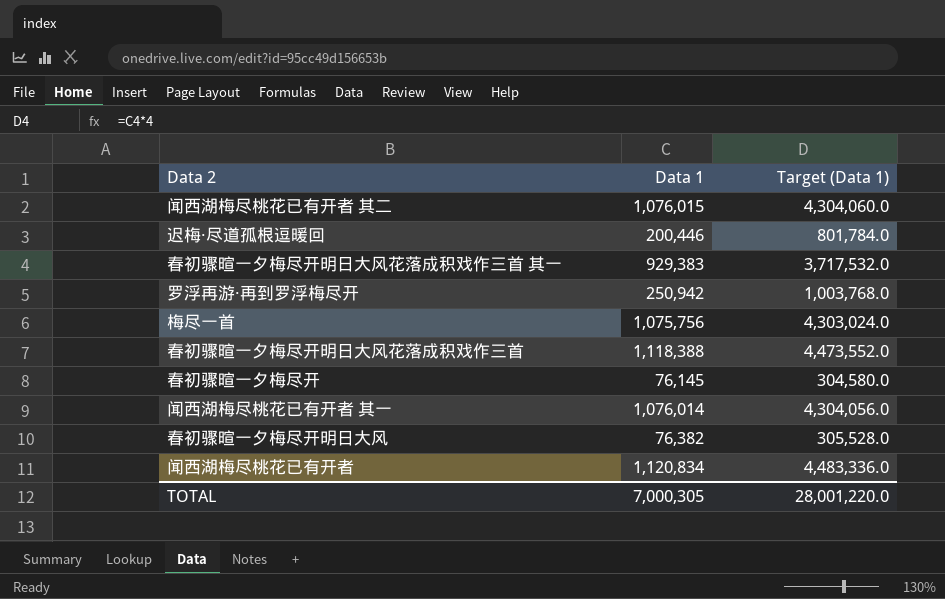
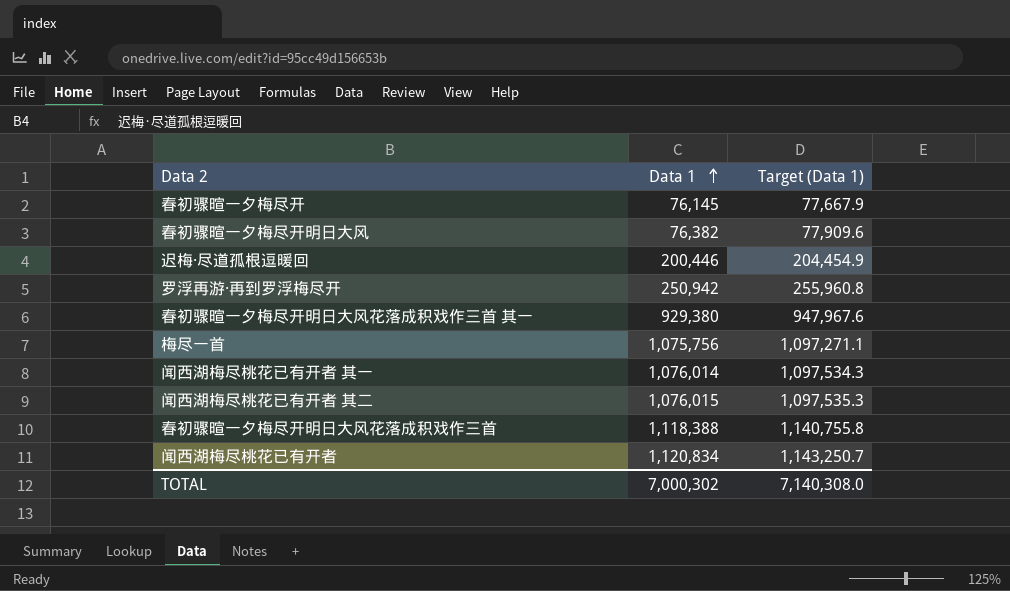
row order: none -> Data 1 ascending
column Target (Data 1) | formula: [Data 1] * 4 -> [Data 1] * 1.02
春初骤暄一夕梅尽开明日大风花落成积戏作三首 其一 | Data 1: 929,383 -> 929,380
TOTAL | Data 1: 7,000,305 -> 7,000,302
TOTAL | Target (Data 1): 28,001,220.0 -> 7,140,308.0

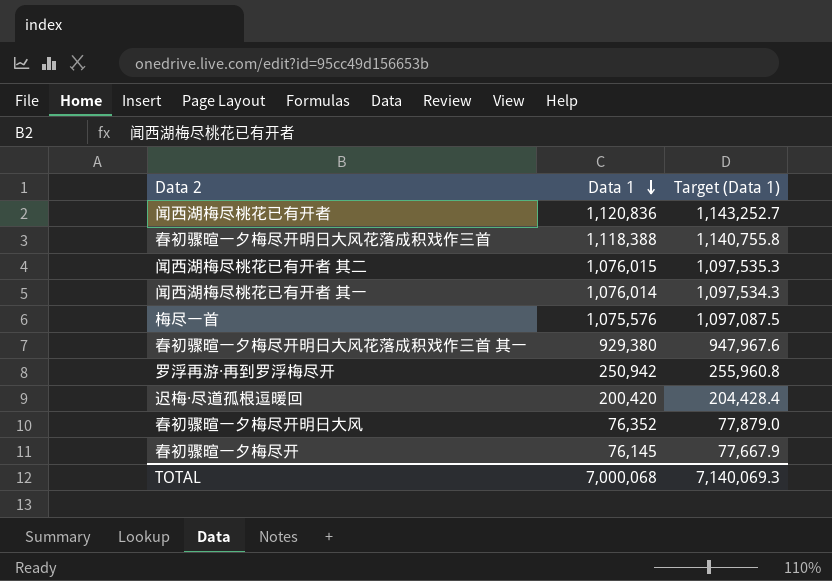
row order: Data 1 ascending -> Data 1 descending
闻西湖梅尽桃花已有开者 | Data 1: 1,120,834 -> 1,120,836
闻西湖梅尽桃花已有开者 | Target (Data 1): 1,143,250.7 -> 1,143,252.7
梅尽一首 | Data 1: 1,075,756 -> 1,075,576
梅尽一首 | Target (Data 1): 1,097,271.1 -> 1,097,087.5
迟梅·尽道孤根逗暖回 | Data 1: 200,446 -> 200,420
迟梅·尽道孤根逗暖回 | Target (Data 1): 204,454.9 -> 204,428.4
春初骤暄一夕梅尽开明日大风 | Data 1: 76,382 -> 76,352
春初骤暄一夕梅尽开明日大风 | Target (Data 1): 77,909.6 -> 77,879.0
TOTAL | Data 1: 7,000,302 -> 7,000,068
TOTAL | Target (Data 1): 7,140,308.0 -> 7,140,069.3

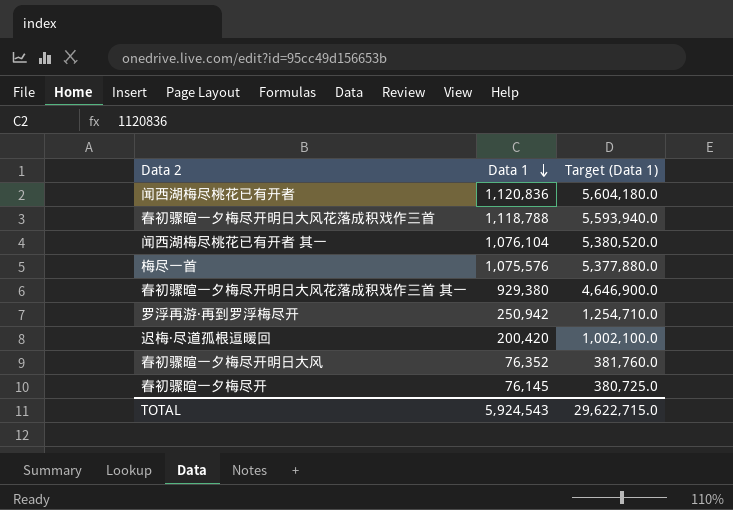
column Target (Data 1) | formula: [Data 1] * 1.02 -> [Data 1] * 5
row 闻西湖梅尽桃花已有开者 其二: 1,076,015 | 1,097,535.3 -> none
春初骤暄一夕梅尽开明日大风花落成积戏作三首 | Data 1: 1,118,388 -> 1,118,788
闻西湖梅尽桃花已有开者 其一 | Data 1: 1,076,014 -> 1,076,104
TOTAL | Data 1: 7,000,068 -> 5,924,543
TOTAL | Target (Data 1): 7,140,069.3 -> 29,622,715.0

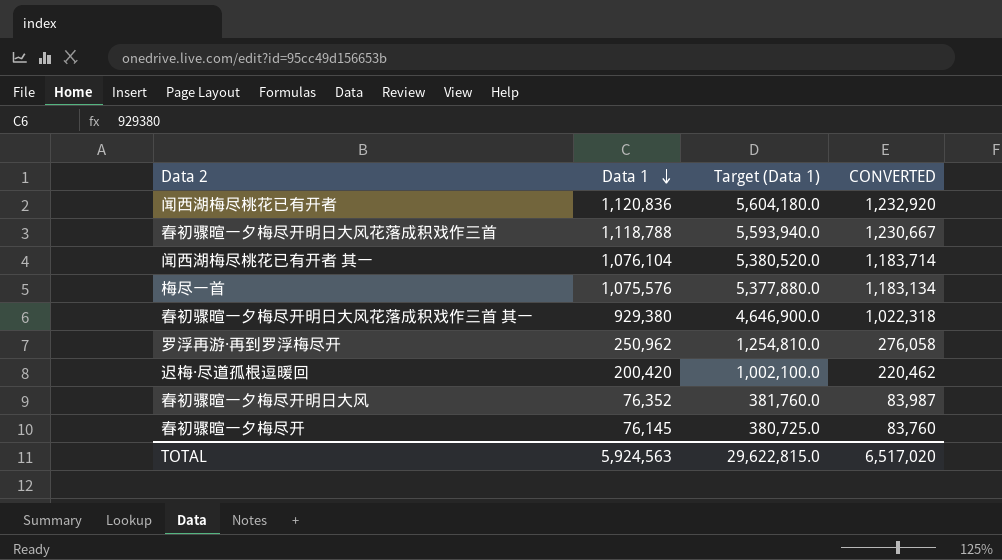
column CONVERTED | formula: none -> [Data 1] * 1.1
罗浮再游·再到罗浮梅尽开 | Data 1: 250,942 -> 250,962
罗浮再游·再到罗浮梅尽开 | Target (Data 1): 1,254,710.0 -> 1,254,810.0
TOTAL | Data 1: 5,924,543 -> 5,924,563
TOTAL | Target (Data 1): 29,622,715.0 -> 29,622,815.0

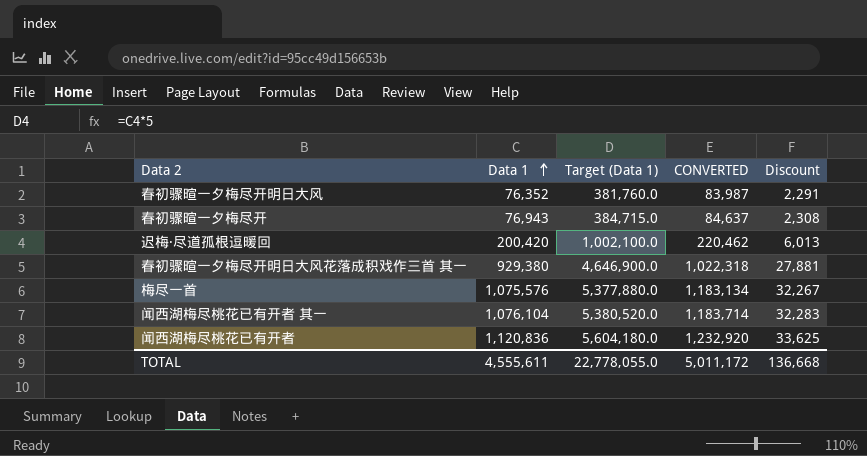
row order: Data 1 descending -> Data 1 ascending
column Discount | formula: none -> [Data 1] * 0.03
row 春初骤暄一夕梅尽开明日大风花落成积戏作三首: 1,118,788 | 5,593,940.0 | 1,230,667 -> none
row 罗浮再游·再到罗浮梅尽开: 250,962 | 1,254,810.0 | 276,058 -> none
春初骤暄一夕梅尽开 | Data 1: 76,145 -> 76,943
春初骤暄一夕梅尽开 | Target (Data 1): 380,725.0 -> 384,715.0
春初骤暄一夕梅尽开 | CONVERTED: 83,760 -> 84,637
TOTAL | Data 1: 5,924,563 -> 4,555,611
TOTAL | Target (Data 1): 29,622,815.0 -> 22,778,055.0
TOTAL | CONVERTED: 6,517,020 -> 5,011,172

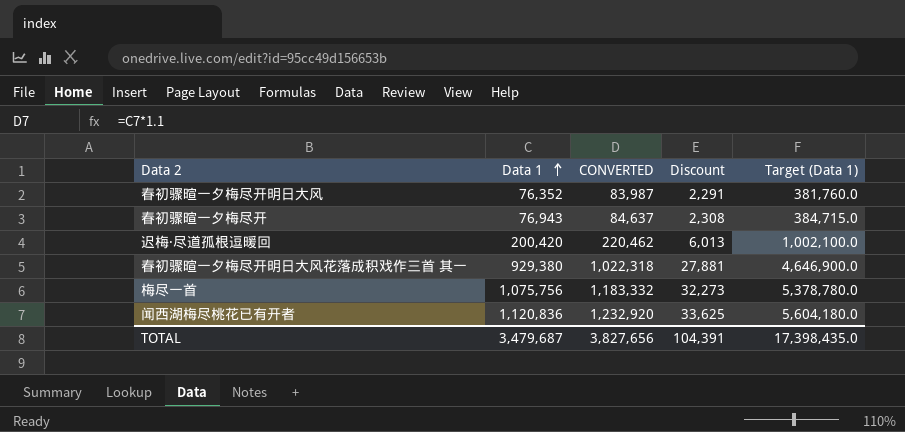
column Target (Data 1) | position: 3 -> 5
row 闻西湖梅尽桃花已有开者 其一: 1,076,104 | 5,380,520.0 | 1,183,714 | 32,283 -> none
梅尽一首 | Data 1: 1,075,576 -> 1,075,756
梅尽一首 | CONVERTED: 1,183,134 -> 1,183,332
梅尽一首 | Discount: 32,267 -> 32,273
梅尽一首 | Target (Data 1): 5,377,880.0 -> 5,378,780.0
TOTAL | Data 1: 4,555,611 -> 3,479,687
TOTAL | CONVERTED: 5,011,172 -> 3,827,656
TOTAL | Discount: 136,668 -> 104,391
TOTAL | Target (Data 1): 22,778,055.0 -> 17,398,435.0

